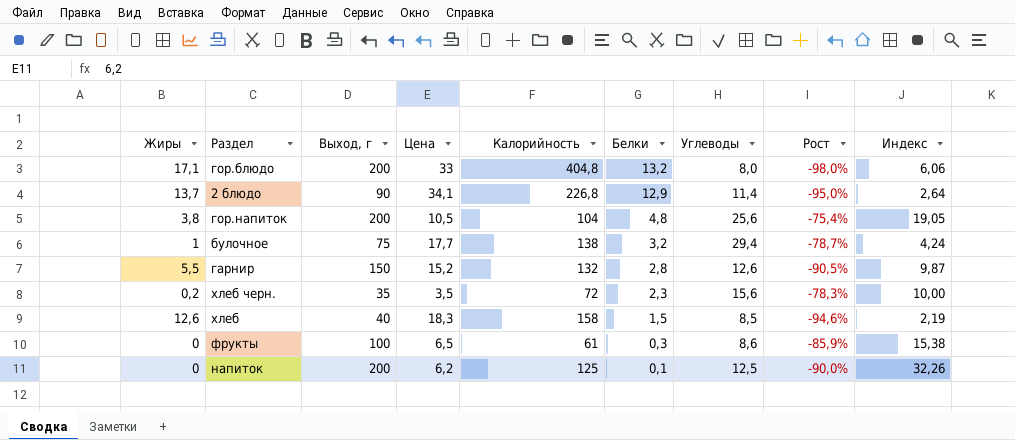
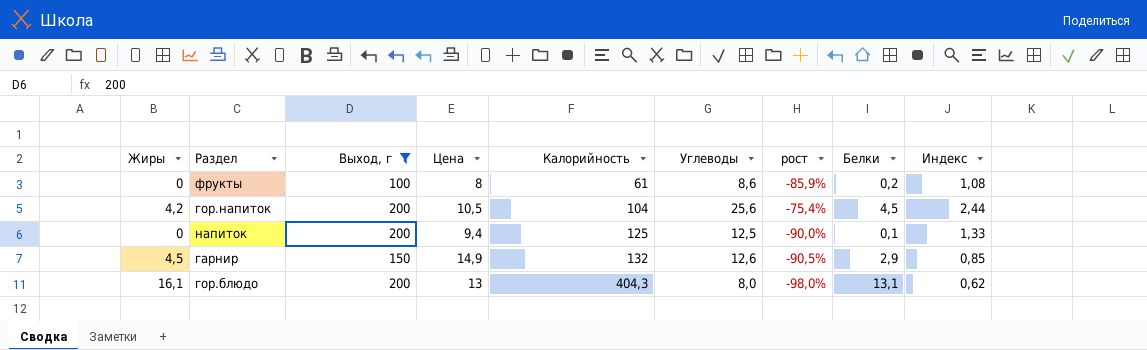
filter: none -> Выход, г >= 100
row order: Белки descending -> Калорийность ascending
column name: Рост -> рост
column Белки | position: 6 -> 8
column Индекс | formula: [Выход, г] / [Цена] -> [Углеводы] / [Цена]
фрукты | Цена: 6,5 -> 8
фрукты | Белки: 0,3 -> 0,2
гор.напиток | Жиры: 3,8 -> 4,2
гор.напиток | Белки: 4,8 -> 4,5
напиток | Цена: 6,2 -> 9,4
гарнир | Жиры: 5,5 -> 4,5
гарнир | Цена: 15,2 -> 14,9
гарнир | Белки: 2,8 -> 2,9
гор.блюдо | Жиры: 17,1 -> 16,1
гор.блюдо | Цена: 33 -> 13
гор.блюдо | Калорийность: 404,8 -> 404,3
гор.блюдо | Белки: 13,2 -> 13,1

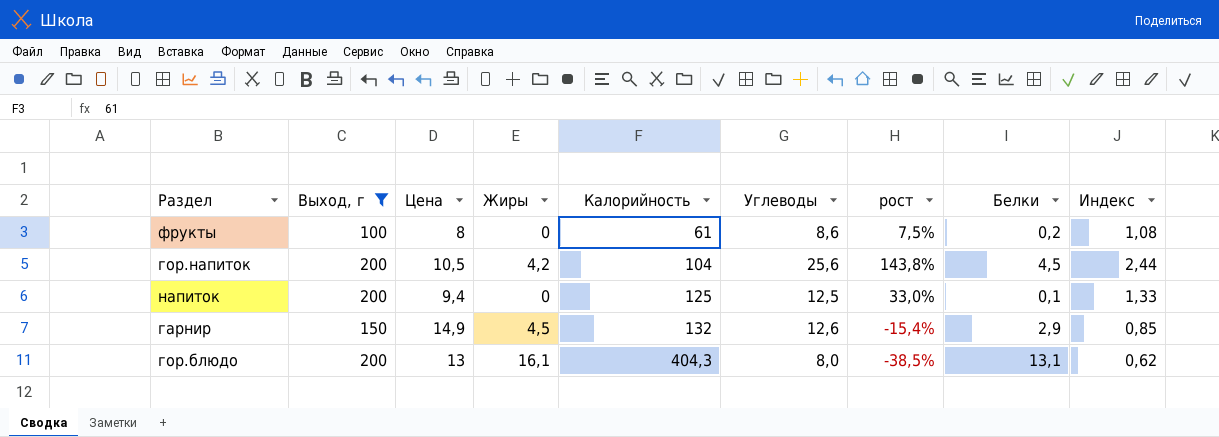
column Жиры | position: 1 -> 4
column рост | formula: ([Углеводы] - [Калорийность]) / [Калорийность] -> ([Углеводы] - [Цена]) / [Цена]

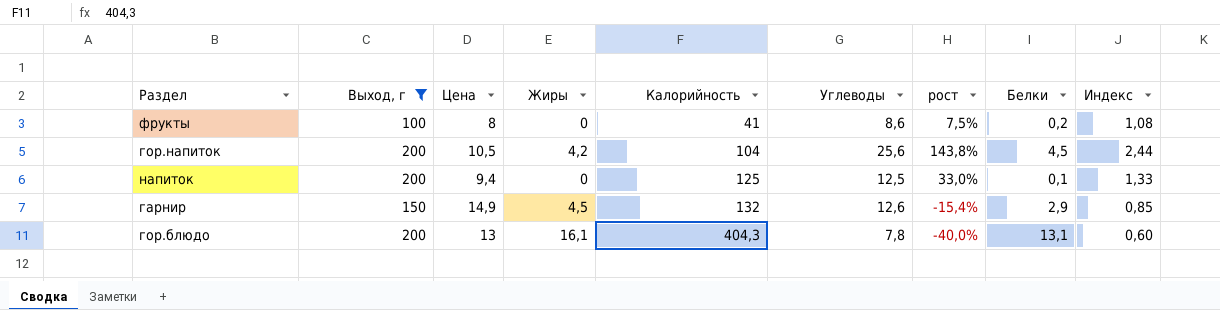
фрукты | Калорийность: 61 -> 41
гор.блюдо | Углеводы: 8,0 -> 7,8
гор.блюдо | рост: -38,5% -> -40,0%
гор.блюдо | Индекс: 0,62 -> 0,60

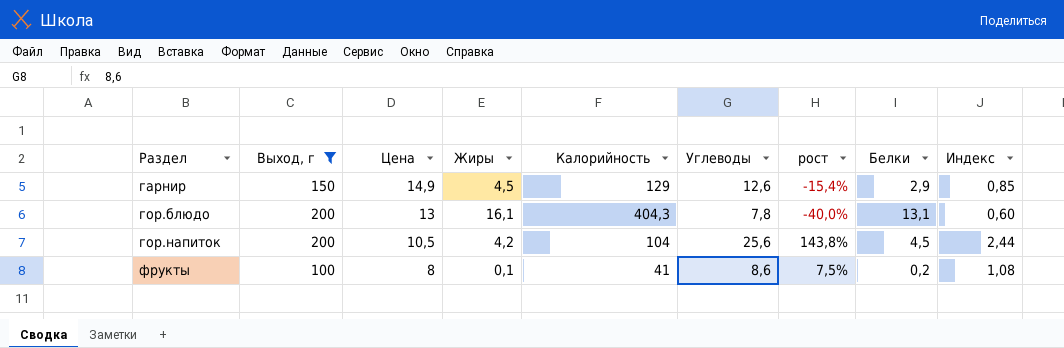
row order: Калорийность ascending -> Раздел ascending
row напиток: 200 | 9,4 | 0 | 125 | 12,5 | 33,0% | 0,1 | 1,33 -> none
гарнир | Калорийность: 132 -> 129
фрукты | Жиры: 0 -> 0,1

